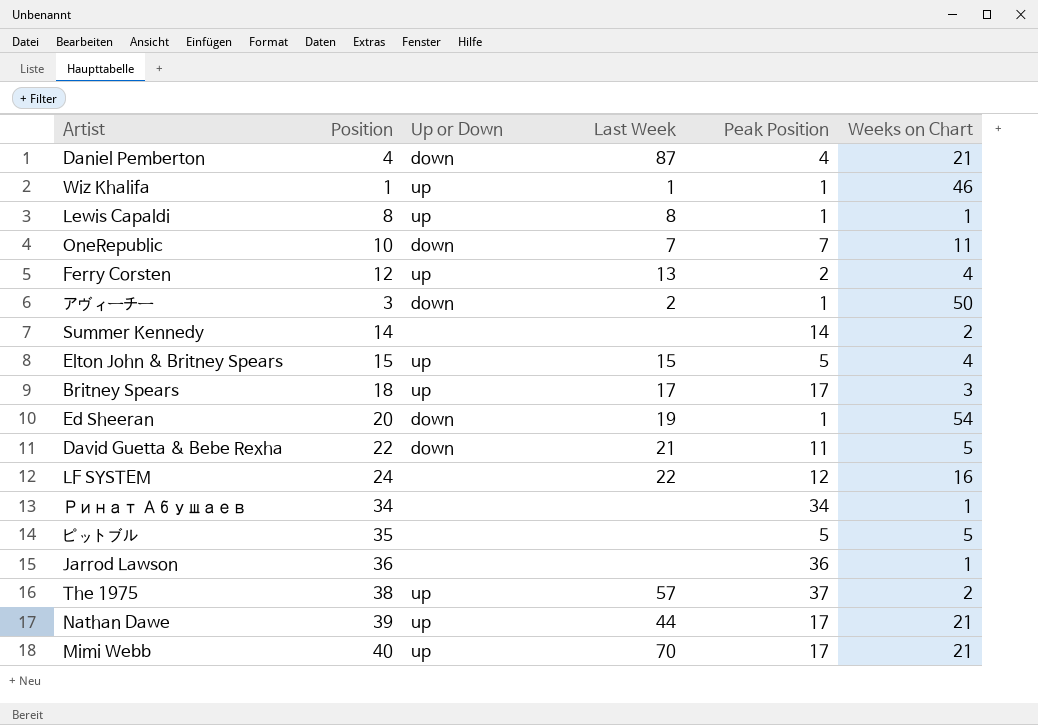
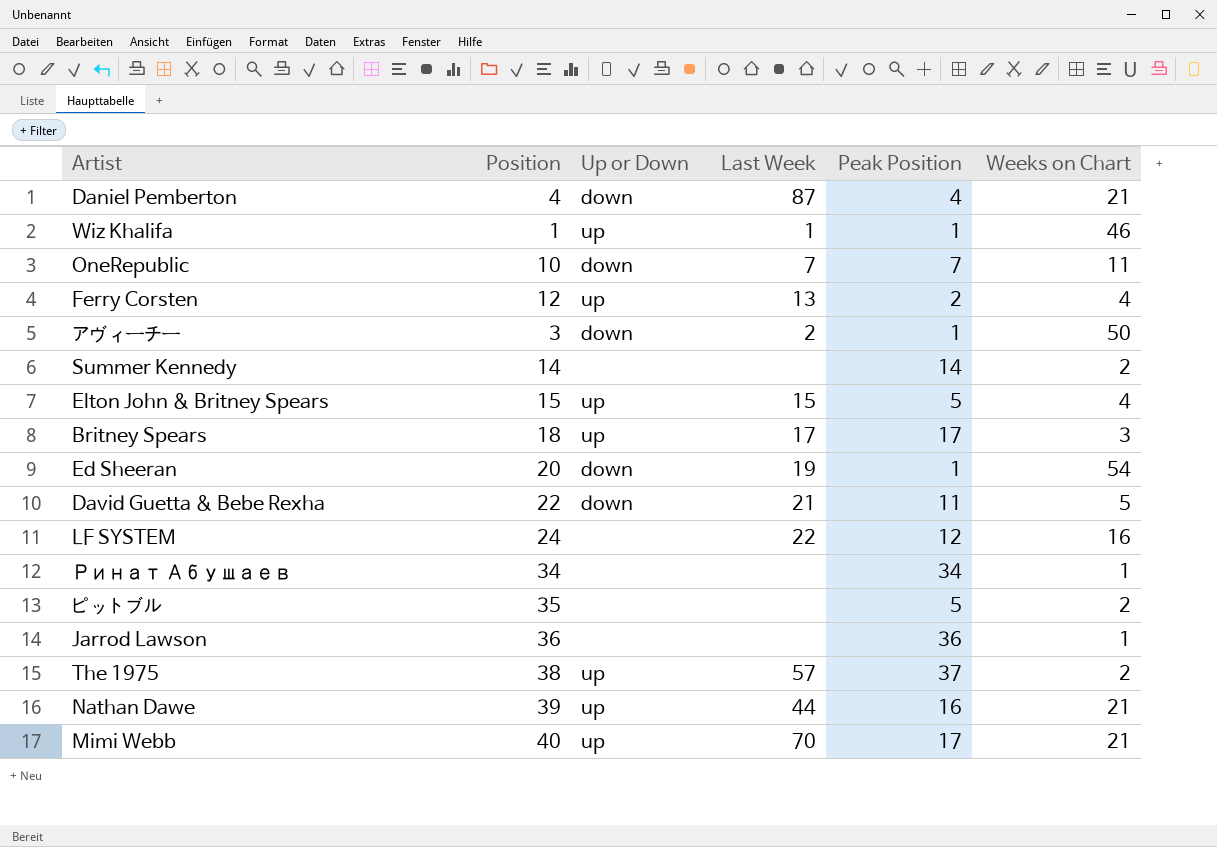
row Lewis Capaldi: 8 | up | 8 | 1 | 1 -> none
ピットブル | Weeks on Chart: 5 -> 2
Nathan Dawe | Peak Position: 17 -> 16

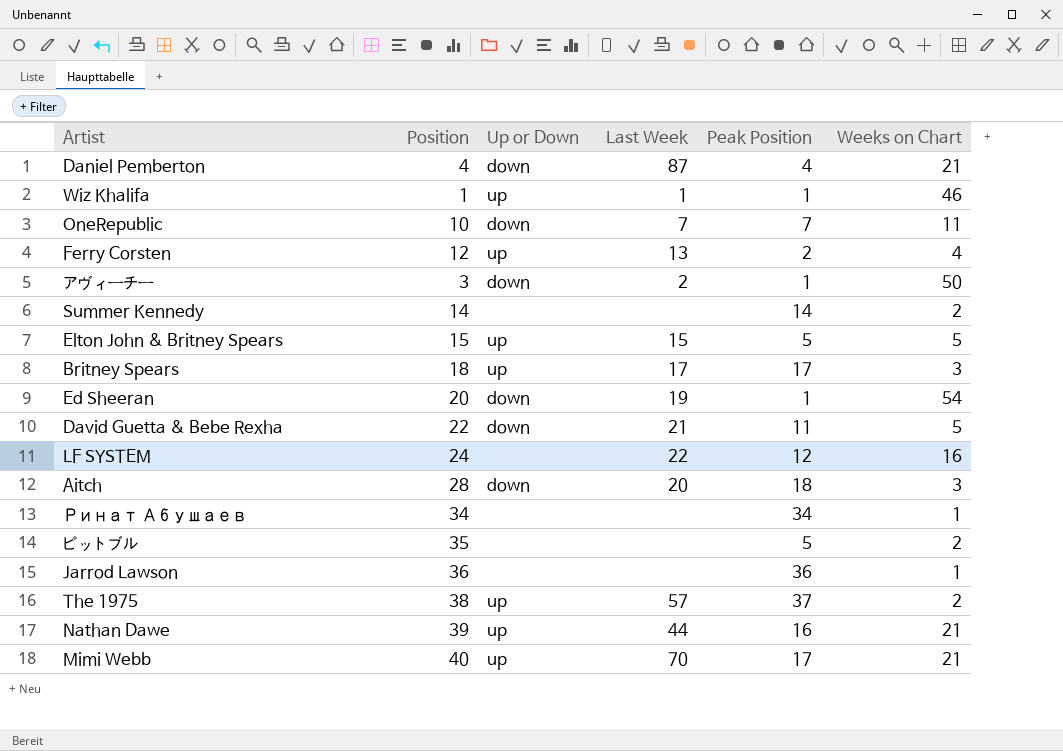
Elton John & Britney Spears | Weeks on Chart: 4 -> 5
row Aitch: none -> 28 | down | 20 | 18 | 3

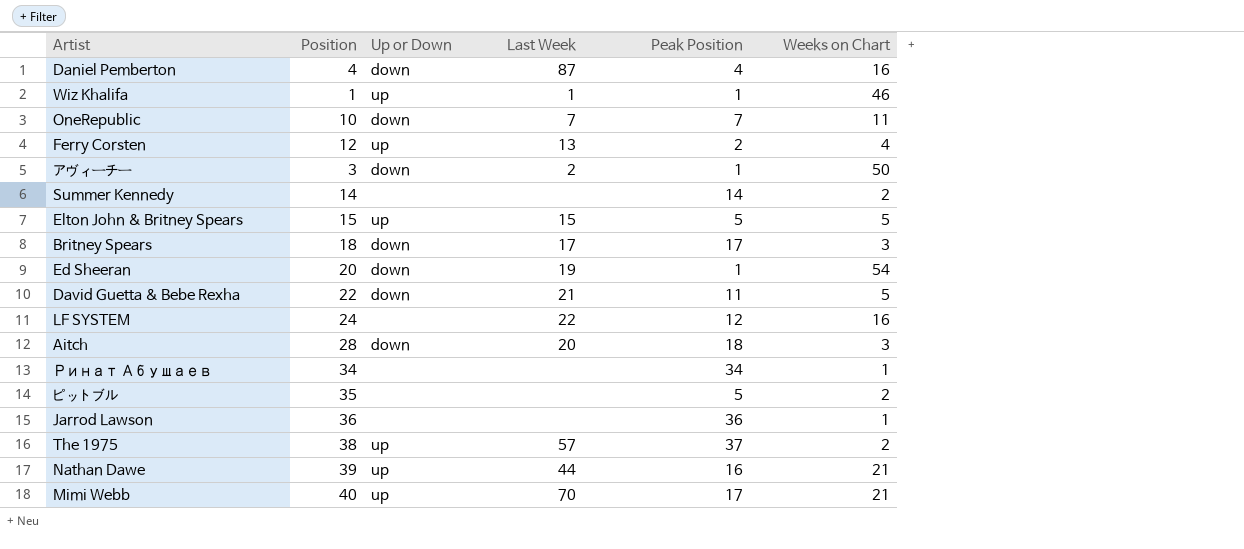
Daniel Pemberton | Weeks on Chart: 21 -> 16
Britney Spears | Up or Down: up -> down

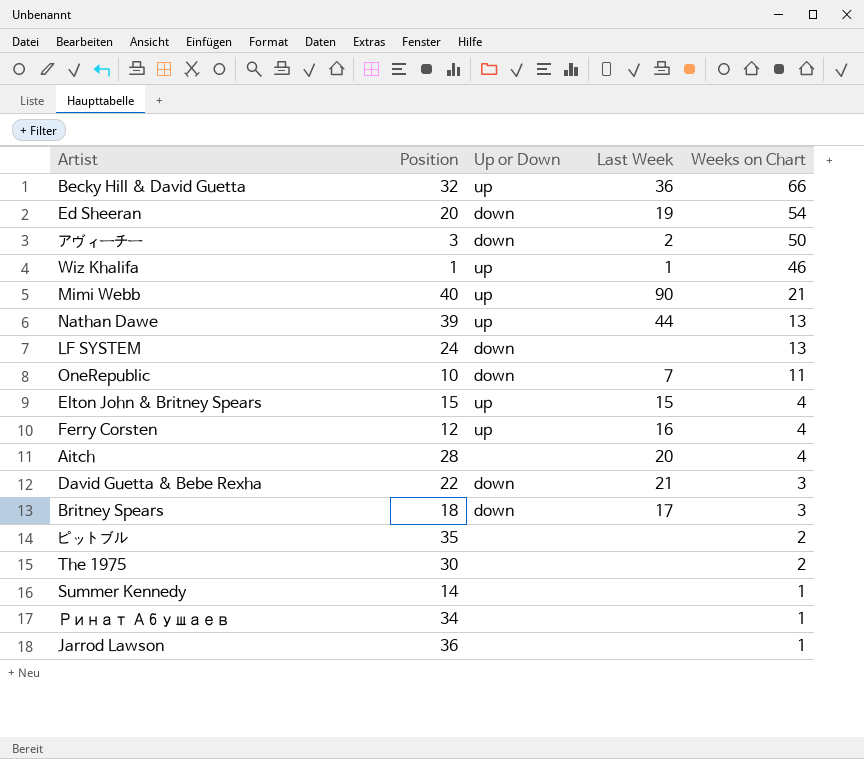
row order: none -> Weeks on Chart descending
column Peak Position | position: 5 -> none
row Daniel Pemberton: 4 | down | 87 | 4 | 16 -> none
row Becky Hill & David Guetta: none -> 32 | up | 36 | 66
Mimi Webb | Last Week: 70 -> 90
Nathan Dawe | Weeks on Chart: 21 -> 13
LF SYSTEM | Up or Down: none -> down
LF SYSTEM | Last Week: 22 -> none
LF SYSTEM | Weeks on Chart: 16 -> 13
Elton John & Britney Spears | Weeks on Chart: 5 -> 4
Ferry Corsten | Last Week: 13 -> 16
Aitch | Up or Down: down -> none
Aitch | Weeks on Chart: 3 -> 4
David Guetta & Bebe Rexha | Weeks on Chart: 5 -> 3
The 1975 | Position: 38 -> 30
The 1975 | Up or Down: up -> none
The 1975 | Last Week: 57 -> none
Summer Kennedy | Weeks on Chart: 2 -> 1

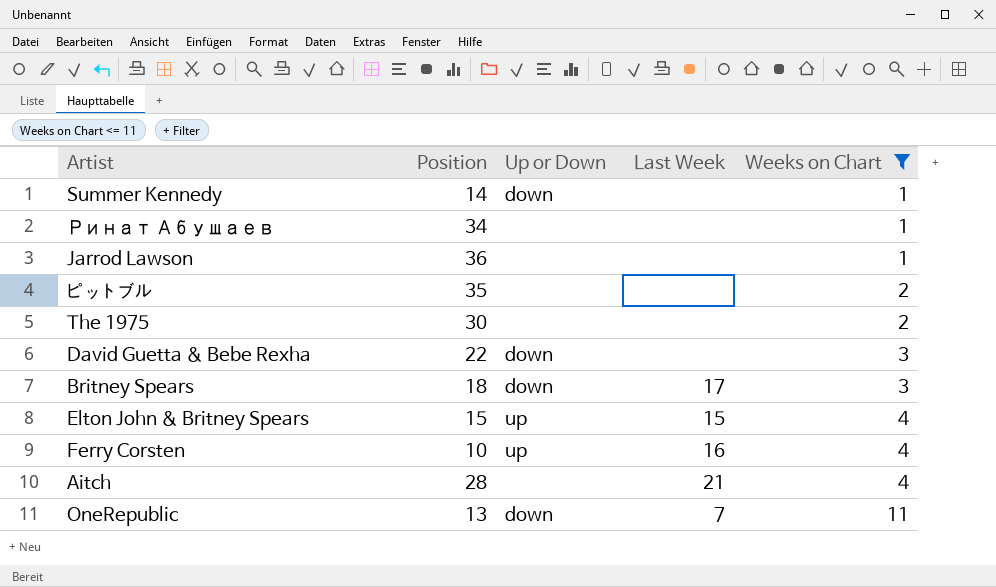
filter: none -> Weeks on Chart <= 11
row order: Weeks on Chart descending -> Weeks on Chart ascending
Summer Kennedy | Up or Down: none -> down
David Guetta & Bebe Rexha | Last Week: 21 -> none
Ferry Corsten | Position: 12 -> 10
Aitch | Last Week: 20 -> 21
OneRepublic | Position: 10 -> 13

